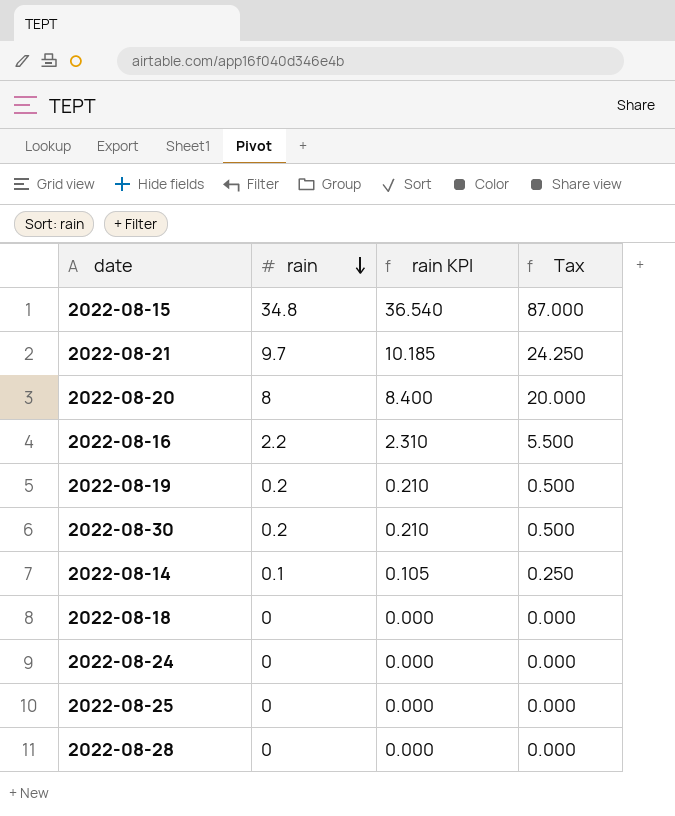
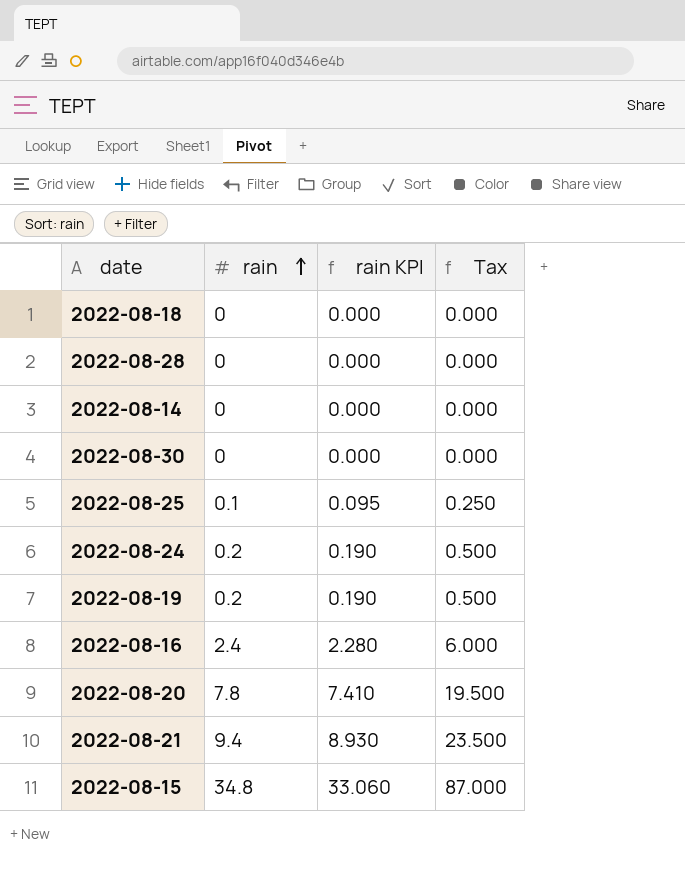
row order: rain descending -> rain ascending
column rain KPI | formula: [rain] * 1.05 -> [rain] * 0.95
2022-08-14 | rain: 0.1 -> 0
2022-08-14 | Tax: 0.250 -> 0.000
2022-08-30 | rain: 0.2 -> 0
2022-08-30 | Tax: 0.500 -> 0.000
2022-08-25 | rain: 0 -> 0.1
2022-08-25 | Tax: 0.000 -> 0.250
2022-08-24 | rain: 0 -> 0.2
2022-08-24 | Tax: 0.000 -> 0.500
2022-08-16 | rain: 2.2 -> 2.4
2022-08-16 | Tax: 5.500 -> 6.000
2022-08-20 | rain: 8 -> 7.8
2022-08-20 | Tax: 20.000 -> 19.500
2022-08-21 | rain: 9.7 -> 9.4
2022-08-21 | Tax: 24.250 -> 23.500

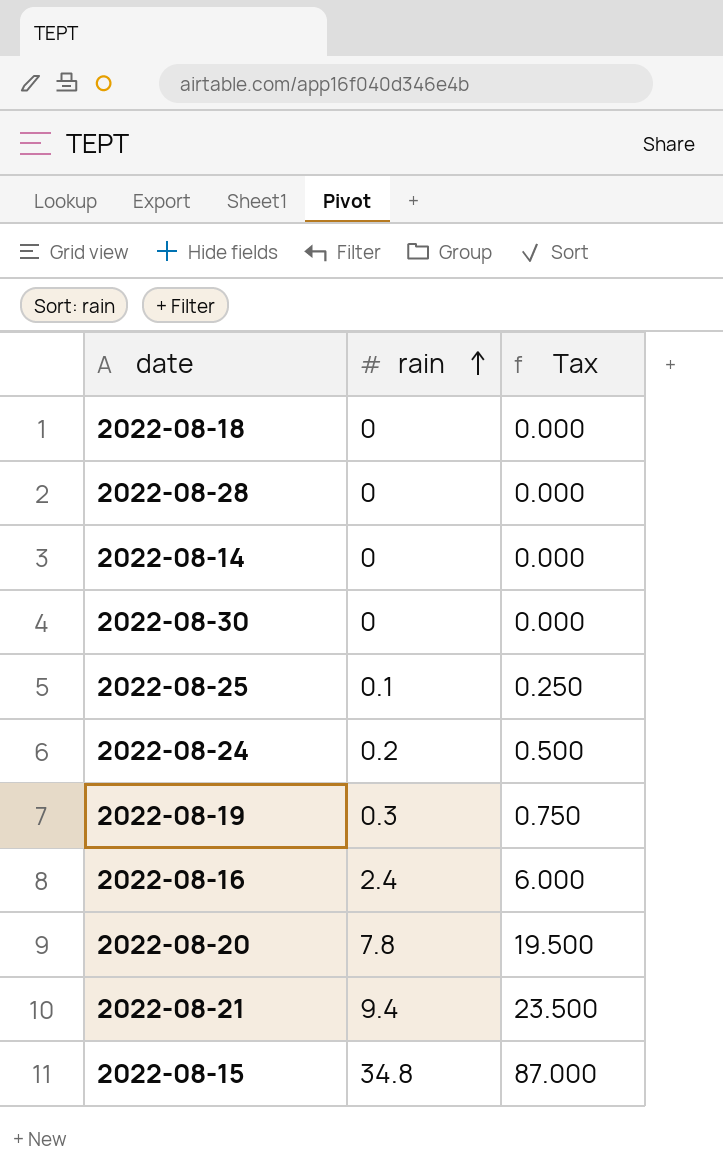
column rain KPI | formula: [rain] * 0.95 -> none
2022-08-19 | rain: 0.2 -> 0.3
2022-08-19 | Tax: 0.500 -> 0.750

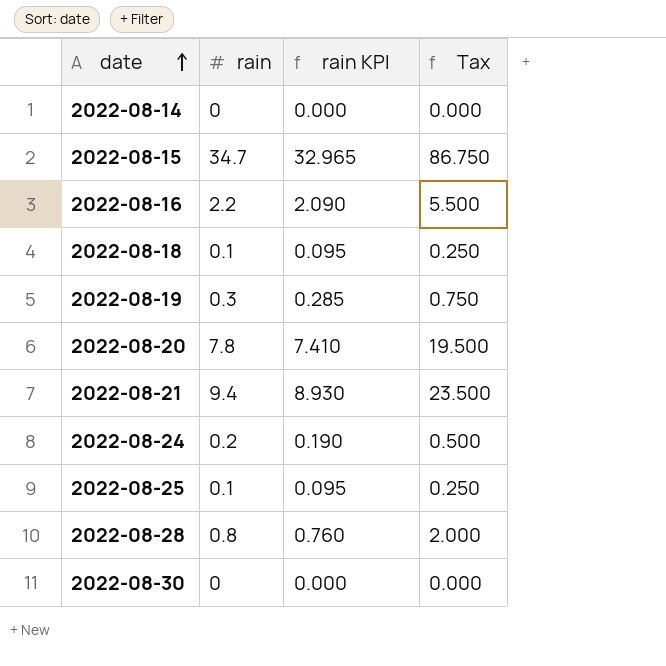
row order: rain ascending -> date ascending
column rain KPI | formula: none -> [rain] * 0.95
2022-08-15 | rain: 34.8 -> 34.7
2022-08-15 | Tax: 87.000 -> 86.750
2022-08-16 | rain: 2.4 -> 2.2
2022-08-16 | Tax: 6.000 -> 5.500
2022-08-18 | rain: 0 -> 0.1
2022-08-18 | Tax: 0.000 -> 0.250
2022-08-28 | rain: 0 -> 0.8
2022-08-28 | Tax: 0.000 -> 2.000

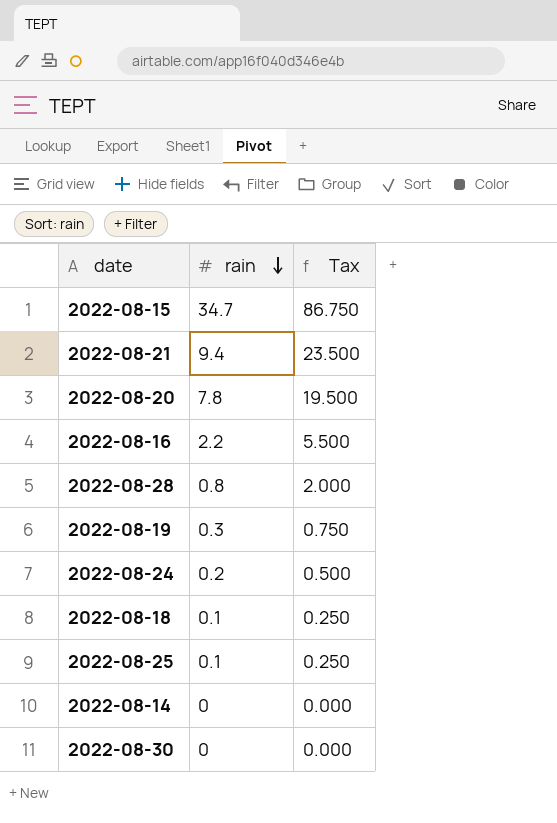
row order: date ascending -> rain descending
column rain KPI | formula: [rain] * 0.95 -> none

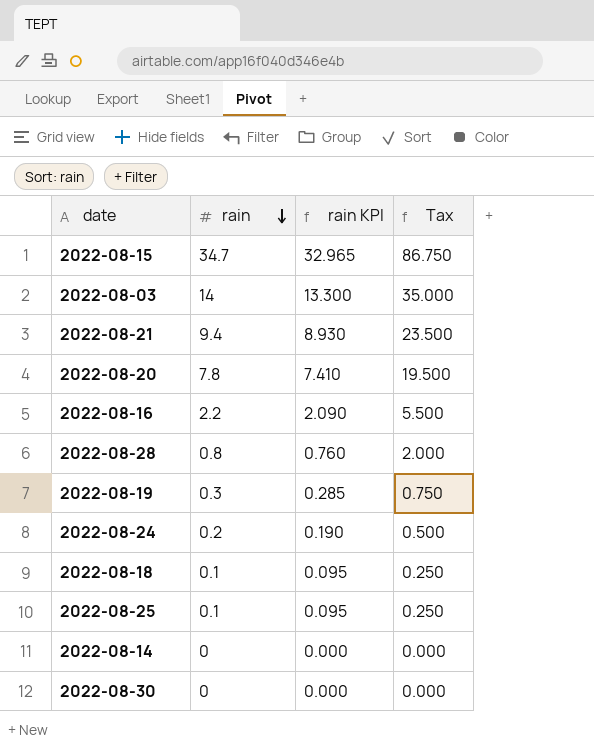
column rain KPI | formula: none -> [rain] * 0.95
row 2022-08-03: none -> 14 | 13.300 | 35.000

